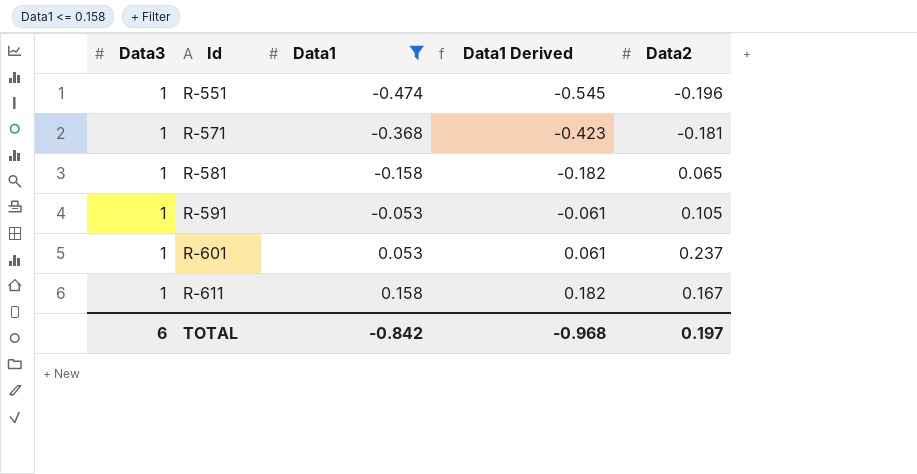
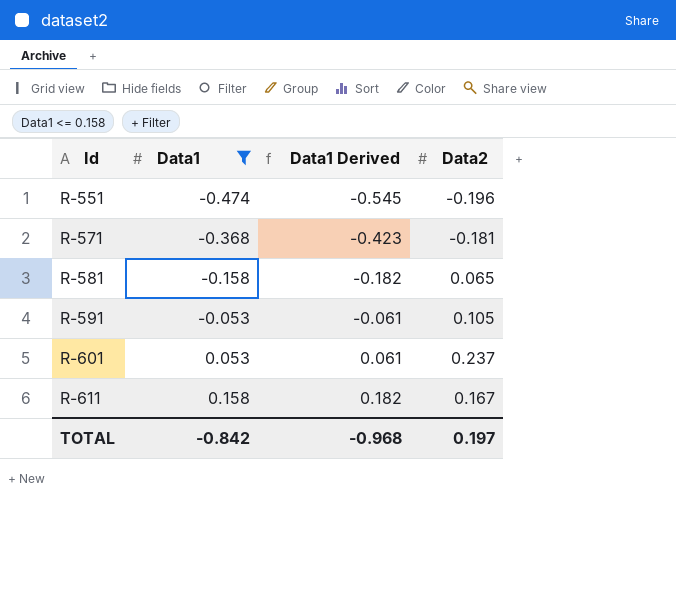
column Data3 | position: 1 -> none

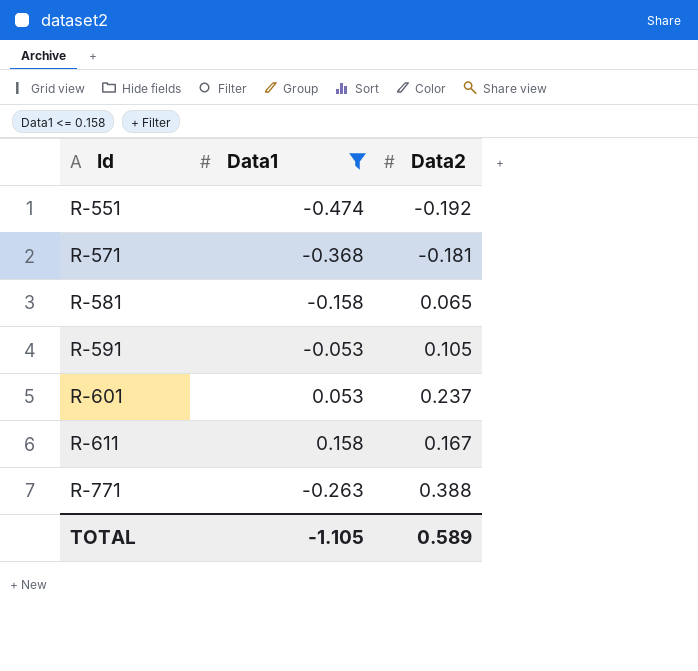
column Data1 Derived | formula: [Data1] * 1.15 -> none
R-551 | Data2: -0.196 -> -0.192
row R-771: none -> -0.263 | 0.388
TOTAL | Data1: -0.842 -> -1.105
TOTAL | Data2: 0.197 -> 0.589

